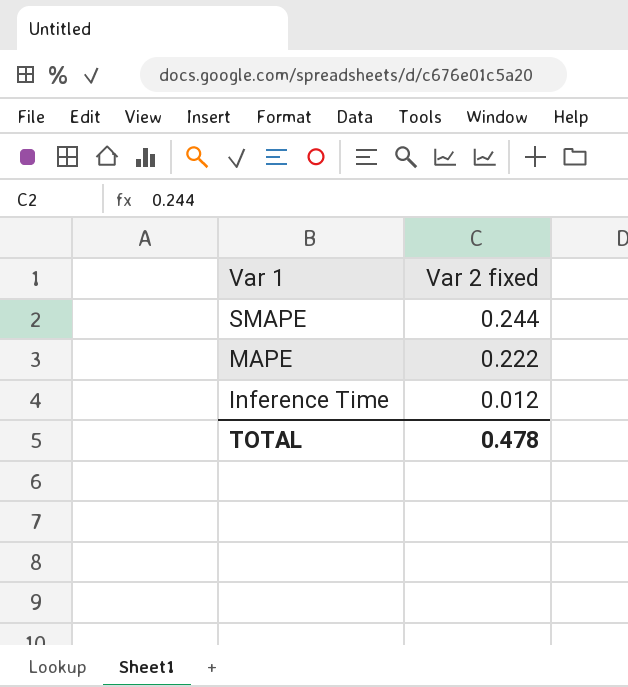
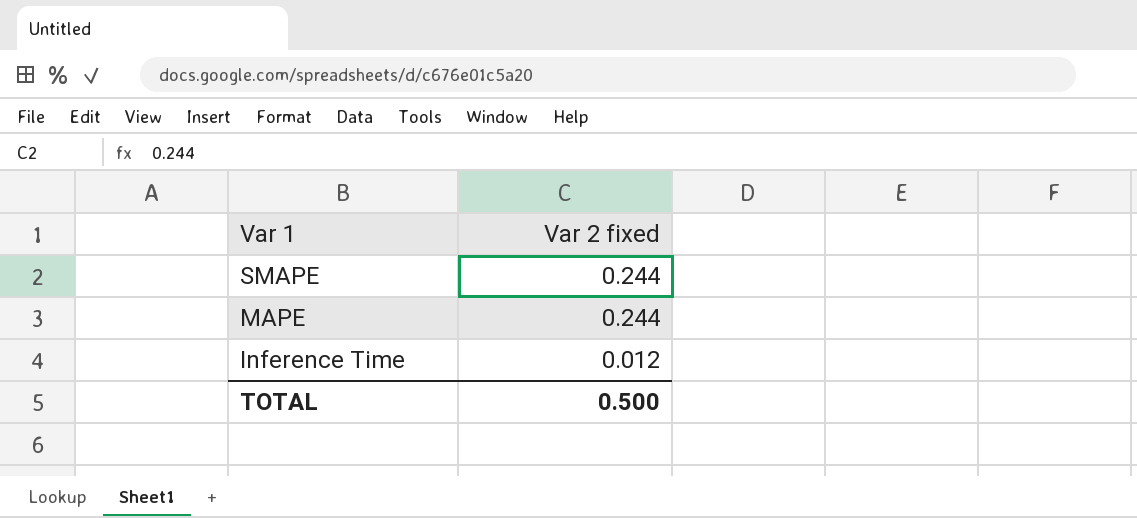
MAPE | Var 2 fixed: 0.222 -> 0.244
TOTAL | Var 2 fixed: 0.478 -> 0.500

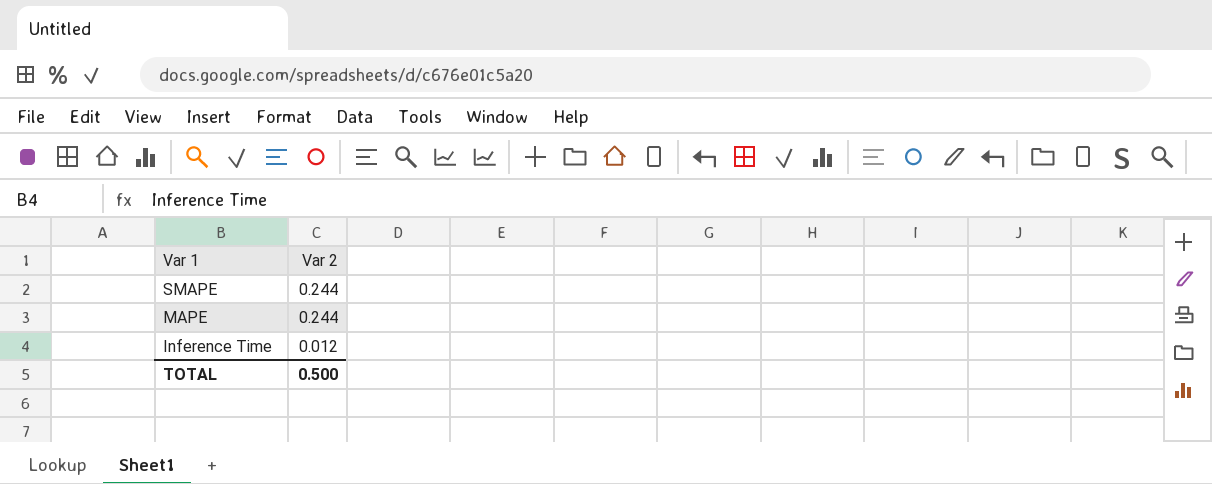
column name: Var 2 fixed -> Var 2

